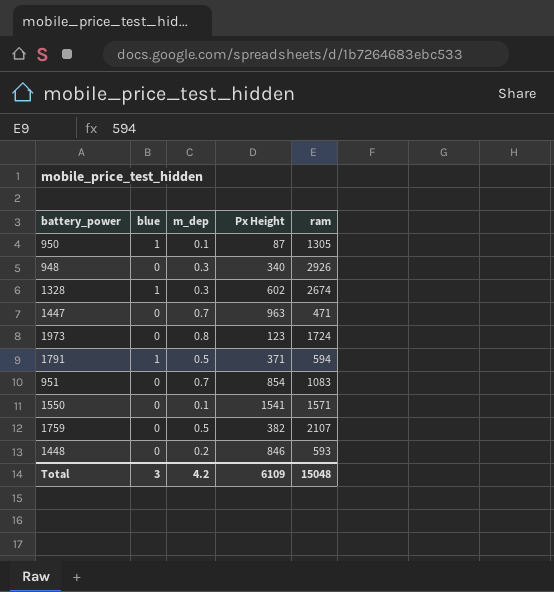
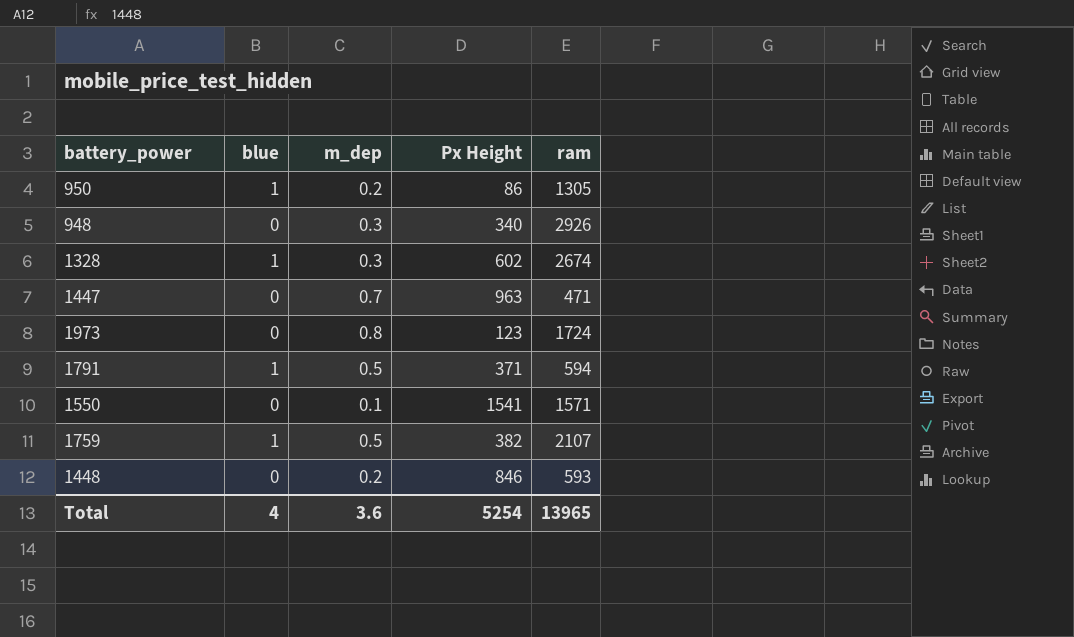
row 951: 0 | 0.7 | 854 | 1083 -> none
950 | m_dep: 0.1 -> 0.2
950 | Px Height: 87 -> 86
1759 | blue: 0 -> 1
Total | blue: 3 -> 4
Total | m_dep: 4.2 -> 3.6
Total | Px Height: 6109 -> 5254
Total | ram: 15048 -> 13965

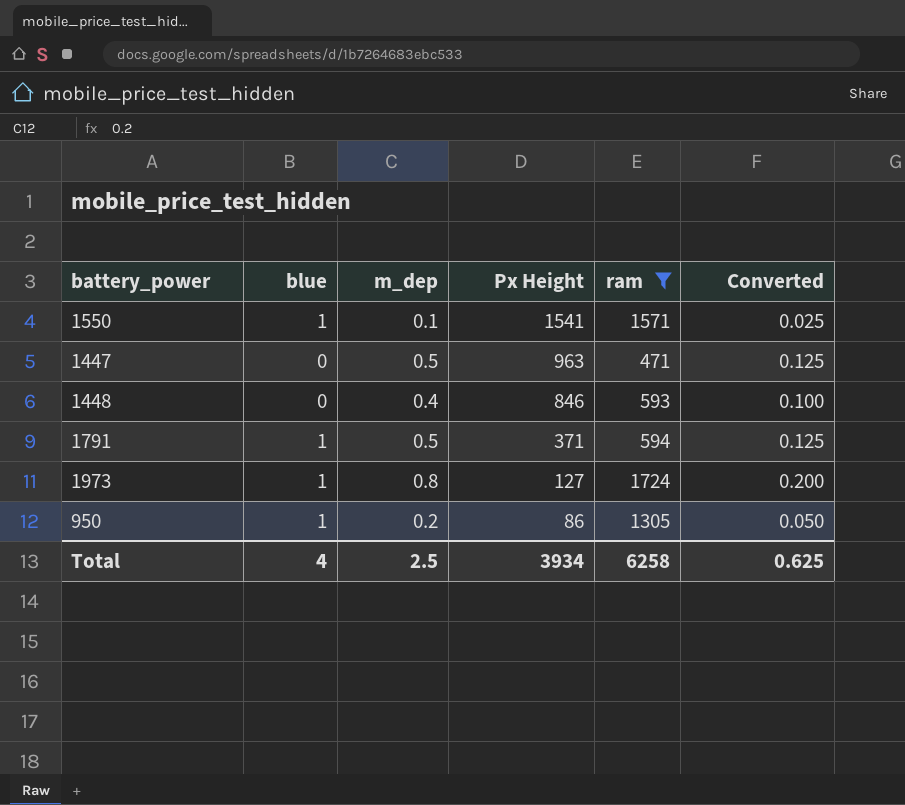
filter: none -> ram <= 1724
row order: none -> Px Height descending
column Converted | formula: none -> [m_dep] * 0.25
1550 | blue: 0 -> 1
1447 | m_dep: 0.7 -> 0.5
1448 | m_dep: 0.2 -> 0.4
1973 | blue: 0 -> 1
1973 | Px Height: 123 -> 127
Total | m_dep: 3.6 -> 2.5
Total | Px Height: 5254 -> 3934
Total | ram: 13965 -> 6258

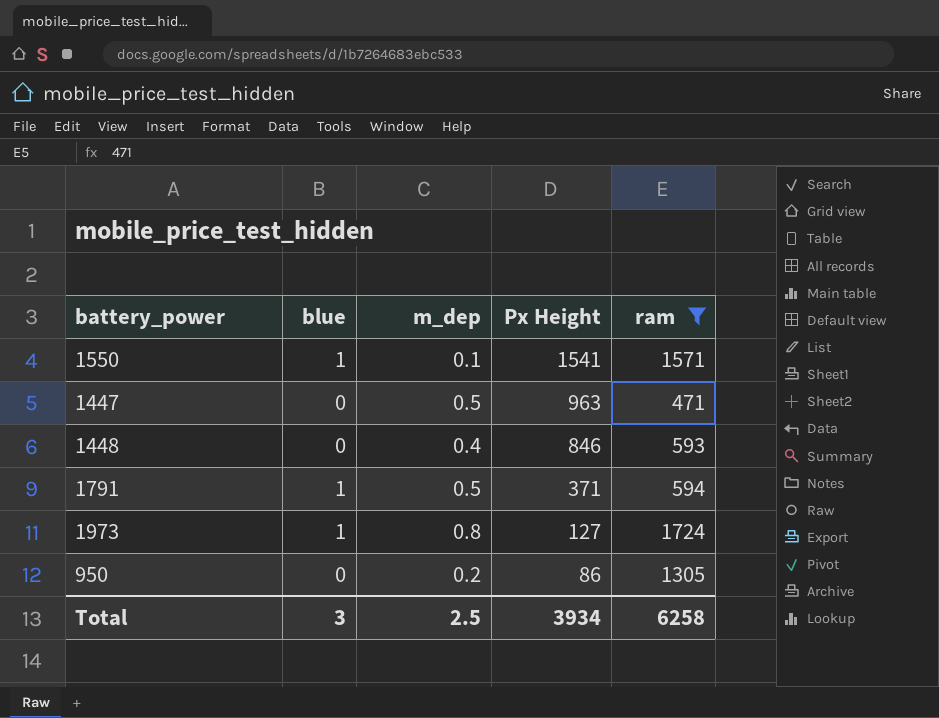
column Converted | formula: [m_dep] * 0.25 -> none
950 | blue: 1 -> 0
Total | blue: 4 -> 3

